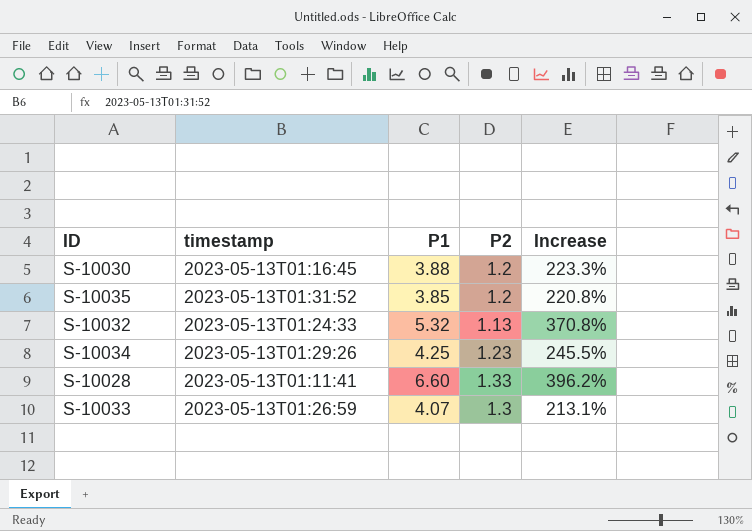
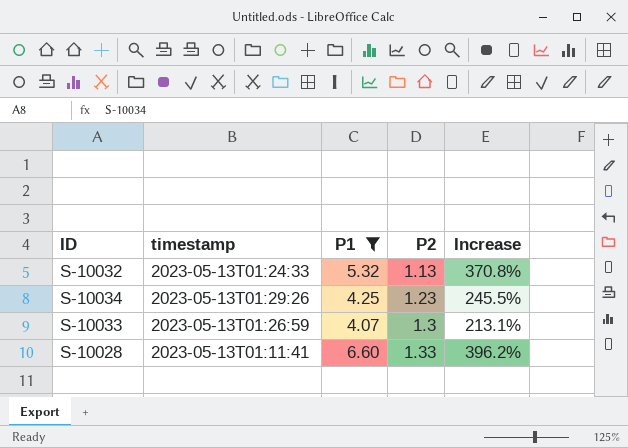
filter: none -> P1 >= 4.07
row order: none -> P2 ascending

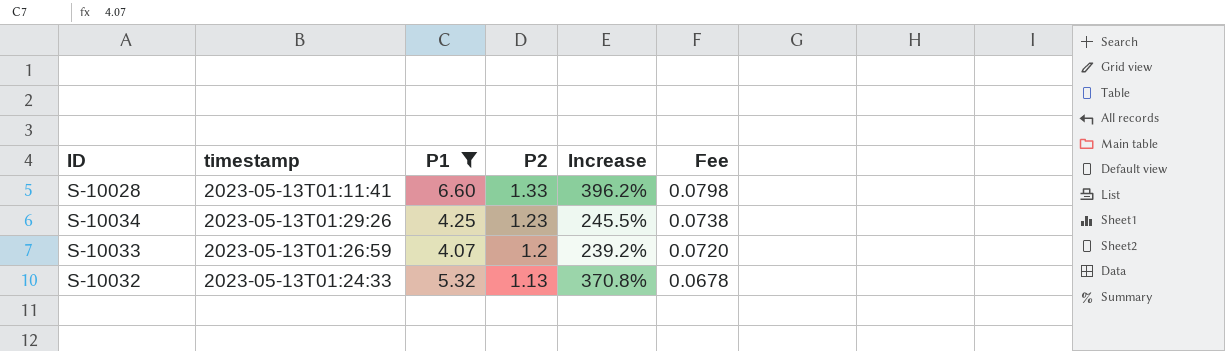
row order: P2 ascending -> P2 descending
column Fee | formula: none -> [P2] * 0.06
S-10033 | P2: 1.3 -> 1.2
S-10033 | Increase: 213.1% -> 239.2%

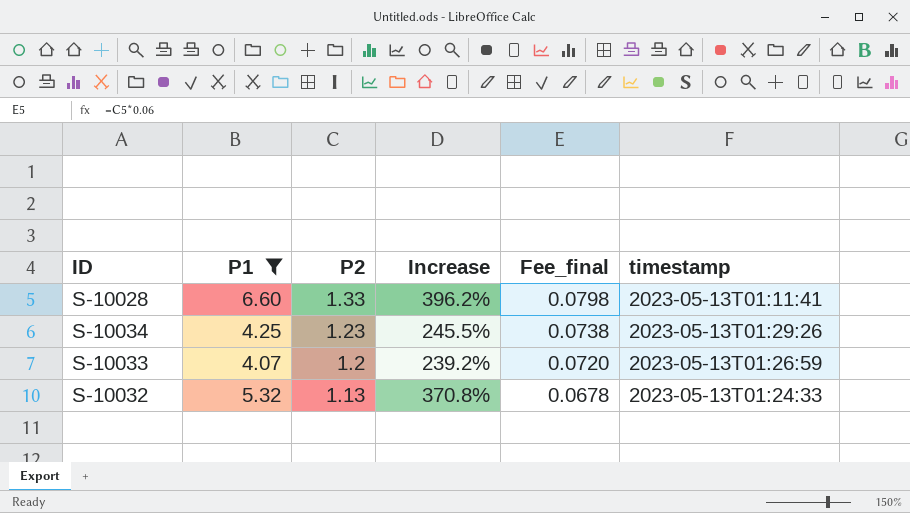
column name: Fee -> Fee_final
column timestamp | position: 2 -> 6

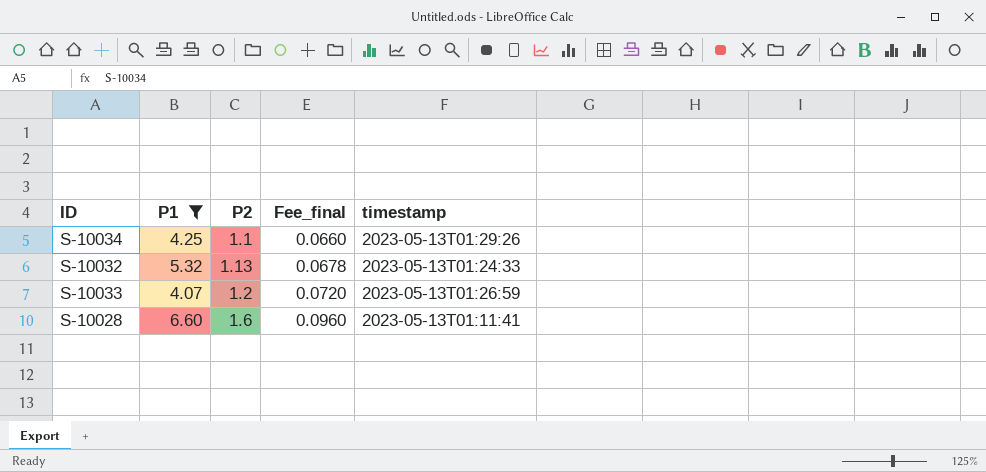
row order: P2 descending -> P2 ascending
column Increase | formula: ([P1] - [P2]) / [P2] -> none
S-10034 | P2: 1.23 -> 1.1
S-10034 | Fee_final: 0.0738 -> 0.0660
S-10028 | P2: 1.33 -> 1.6
S-10028 | Fee_final: 0.0798 -> 0.0960

